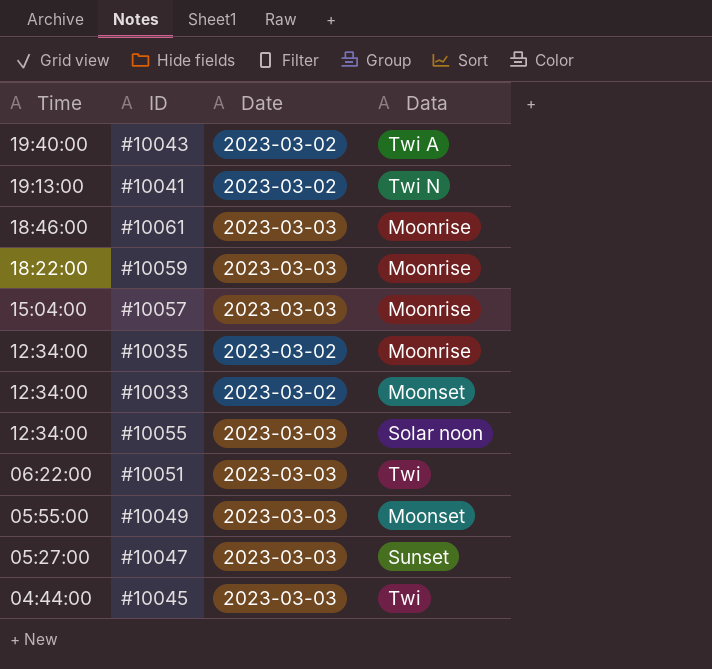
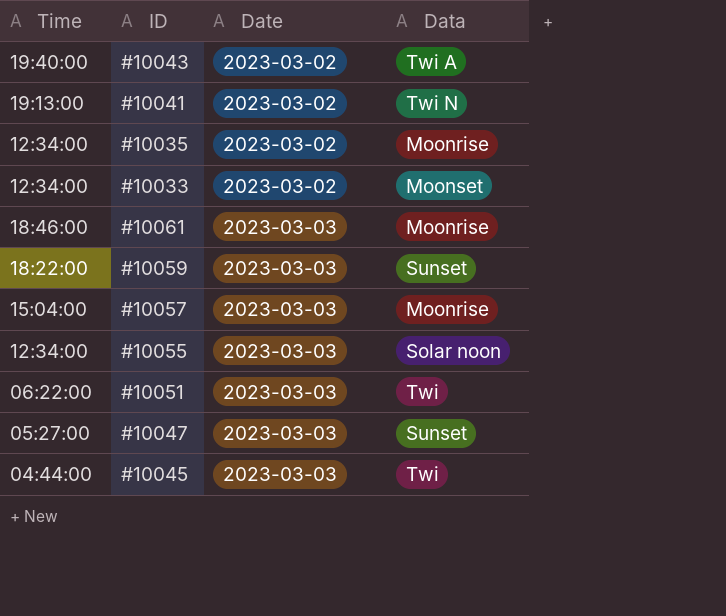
row order: Time descending -> Date ascending
row #10049: 05:55:00 | 2023-03-03 | Moonset -> none
#10059 | Data: Moonrise -> Sunset

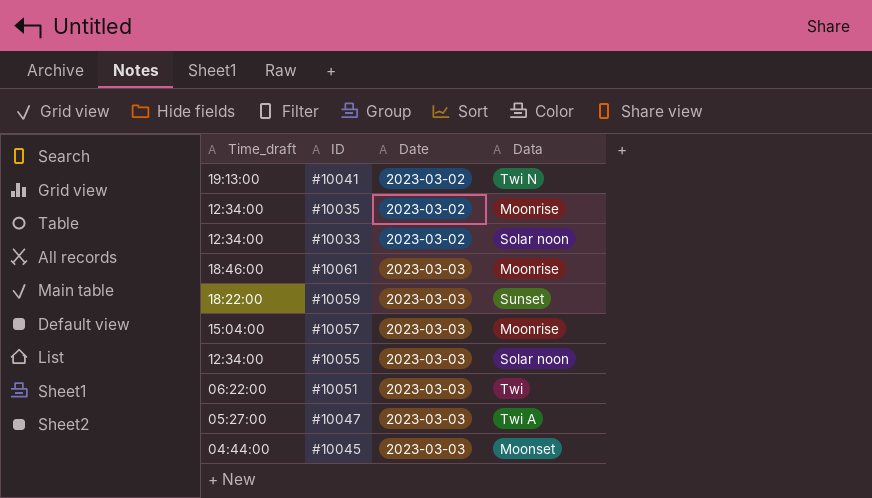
column name: Time -> Time_draft
row #10043: 19:40:00 | 2023-03-02 | Twi A -> none
#10033 | Data: Moonset -> Solar noon
#10047 | Data: Sunset -> Twi A
#10045 | Data: Twi -> Moonset

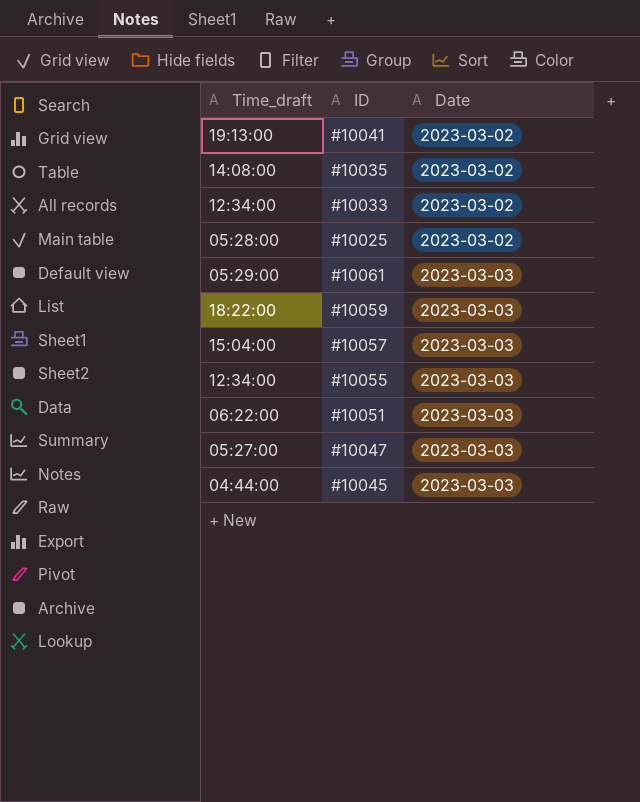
column Data | position: 4 -> none
#10035 | Time_draft: 12:34:00 -> 14:08:00
row #10025: none -> 05:28:00 | 2023-03-02
#10061 | Time_draft: 18:46:00 -> 05:29:00

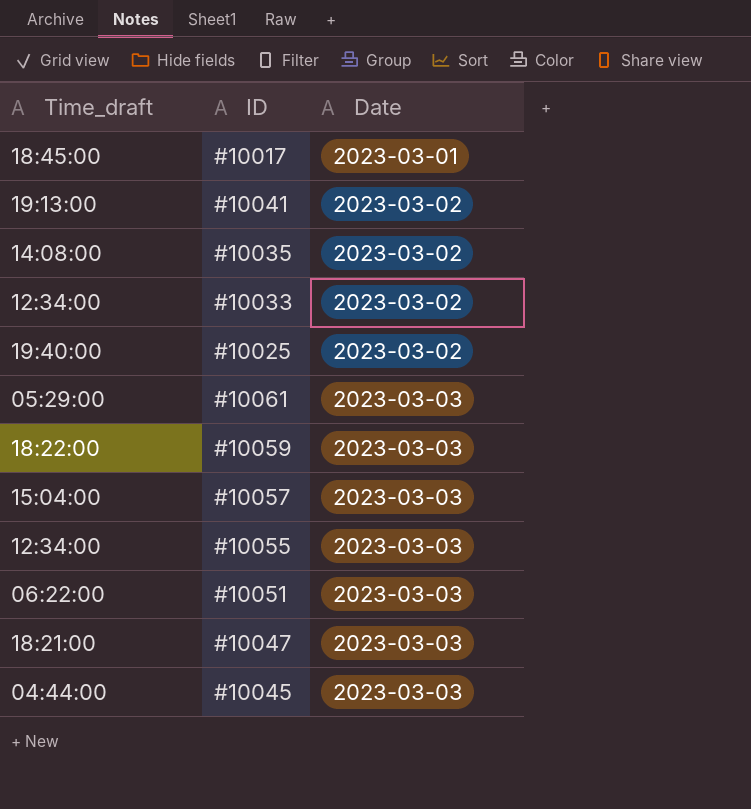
row #10017: none -> 18:45:00 | 2023-03-01
#10025 | Time_draft: 05:28:00 -> 19:40:00
#10047 | Time_draft: 05:27:00 -> 18:21:00

